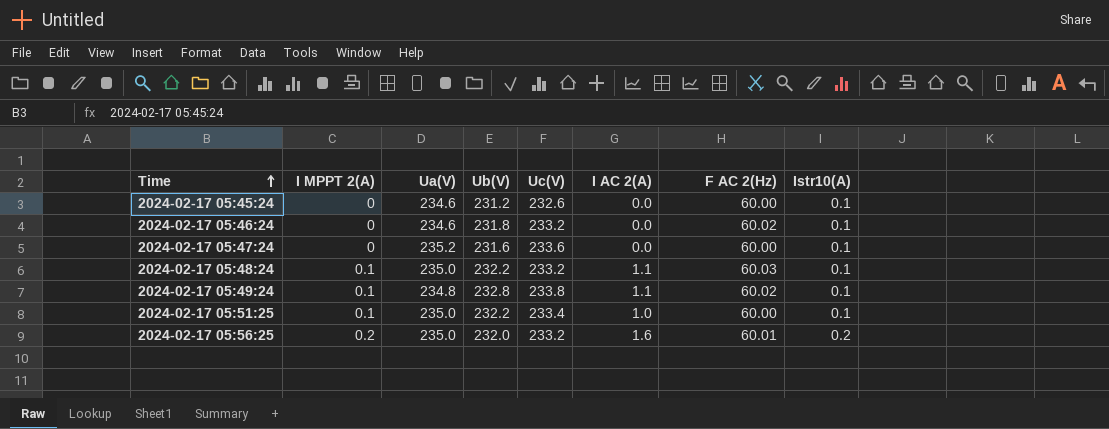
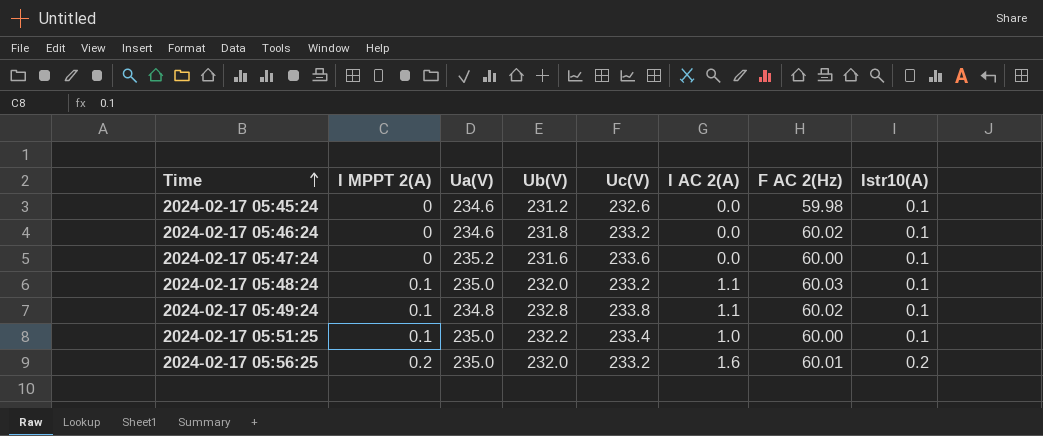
2024-02-17 05:45:24 | F AC 2(Hz): 60.00 -> 59.98
2024-02-17 05:48:24 | Ub(V): 232.2 -> 232.0

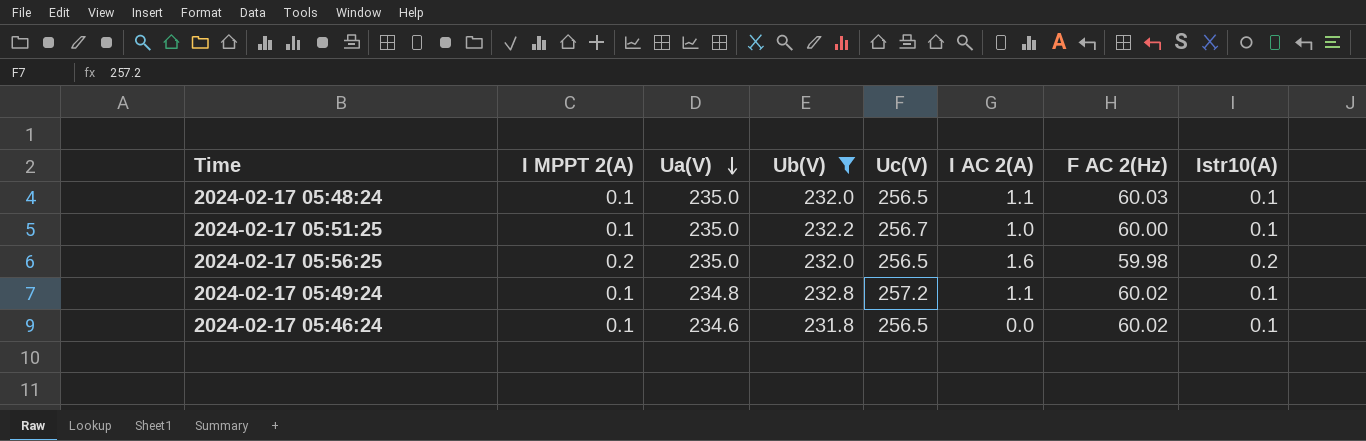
filter: none -> Ub(V) >= 231.8
row order: Time ascending -> Ua(V) descending
2024-02-17 05:48:24 | Uc(V): 233.2 -> 256.5
2024-02-17 05:51:25 | Uc(V): 233.4 -> 256.7
2024-02-17 05:56:25 | Uc(V): 233.2 -> 256.5
2024-02-17 05:56:25 | F AC 2(Hz): 60.01 -> 59.98
2024-02-17 05:49:24 | Uc(V): 233.8 -> 257.2
2024-02-17 05:46:24 | I MPPT 2(A): 0 -> 0.1
2024-02-17 05:46:24 | Uc(V): 233.2 -> 256.5

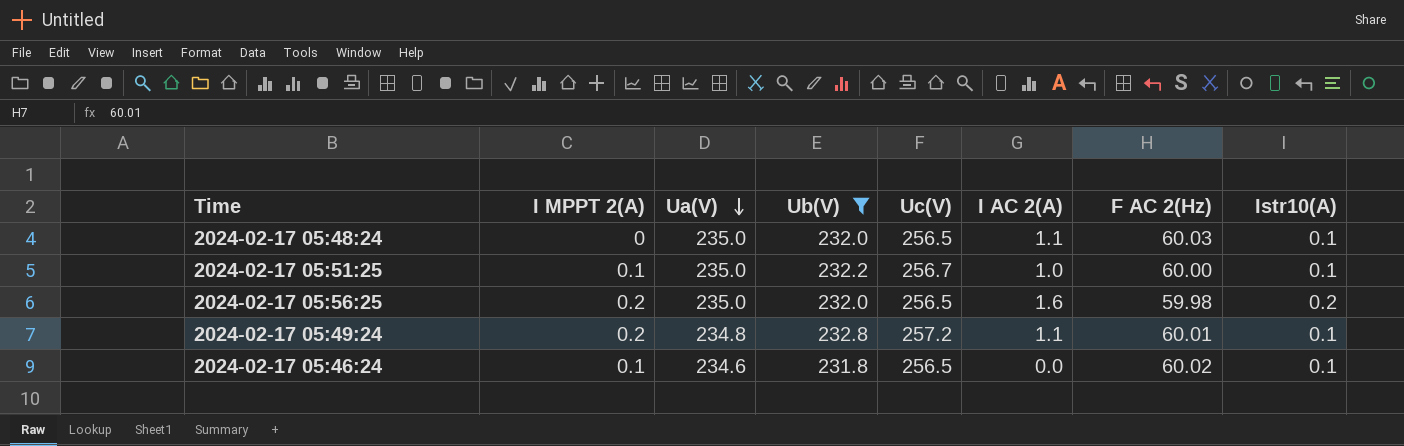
2024-02-17 05:48:24 | I MPPT 2(A): 0.1 -> 0
2024-02-17 05:49:24 | I MPPT 2(A): 0.1 -> 0.2
2024-02-17 05:49:24 | F AC 2(Hz): 60.02 -> 60.01

